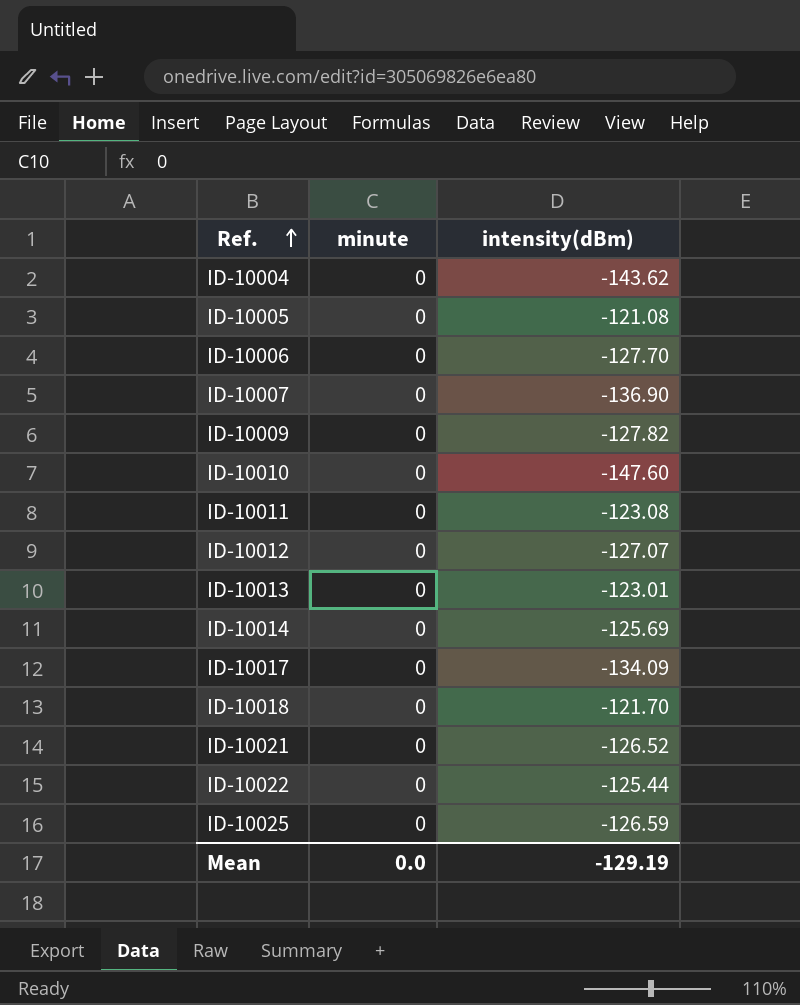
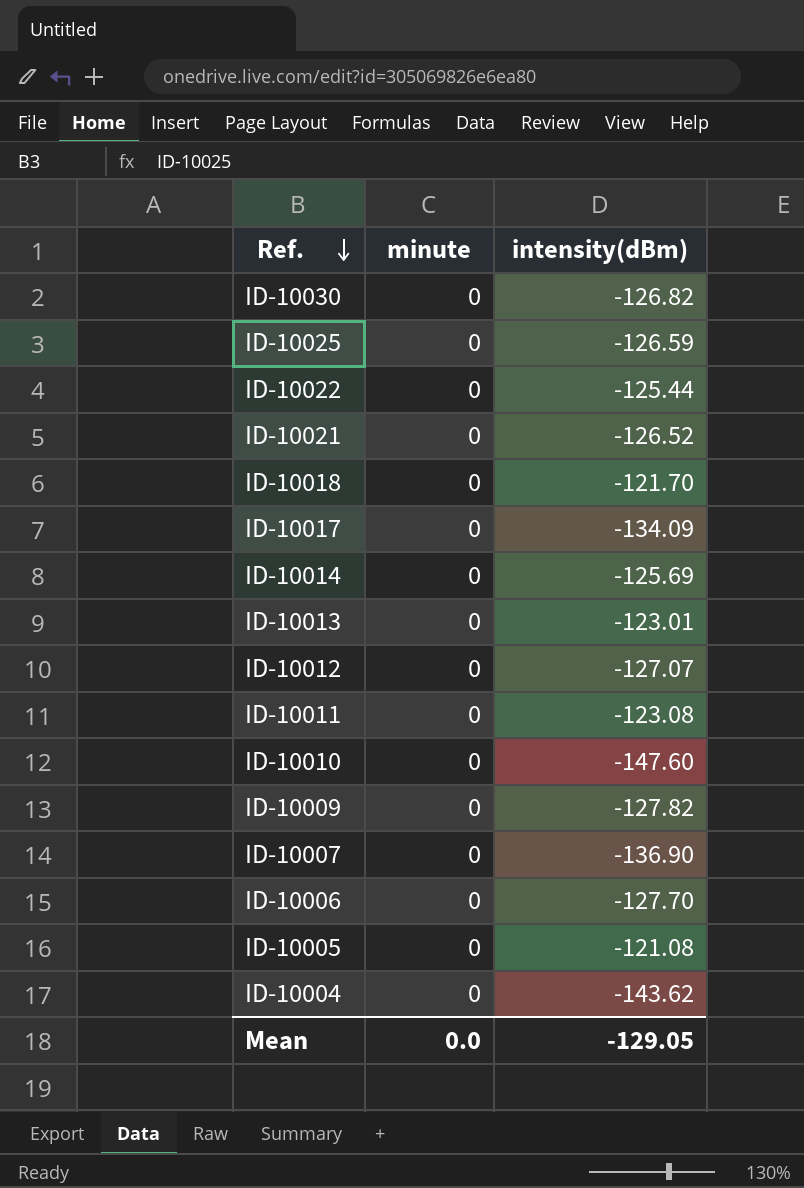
row order: Ref. ascending -> Ref. descending
row ID-10030: none -> 0 | -126.82
Mean | intensity(dBm): -129.19 -> -129.05

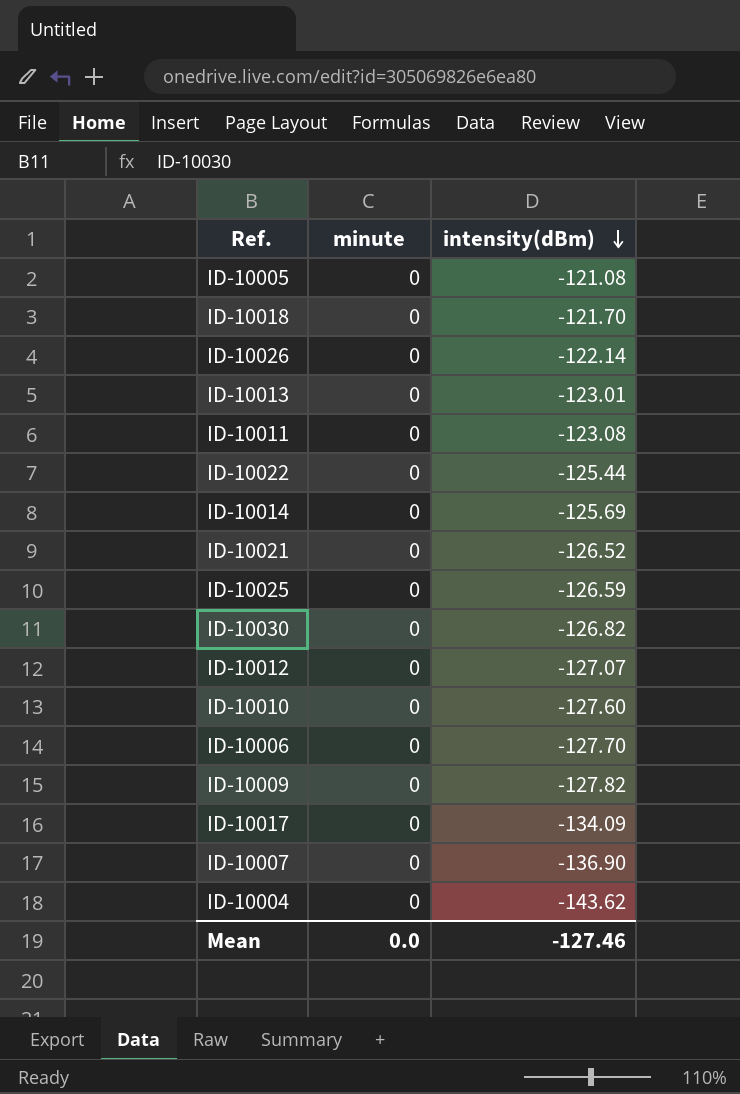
row order: Ref. descending -> intensity(dBm) descending
row ID-10026: none -> 0 | -122.14
ID-10010 | intensity(dBm): -147.60 -> -127.60
Mean | intensity(dBm): -129.05 -> -127.46

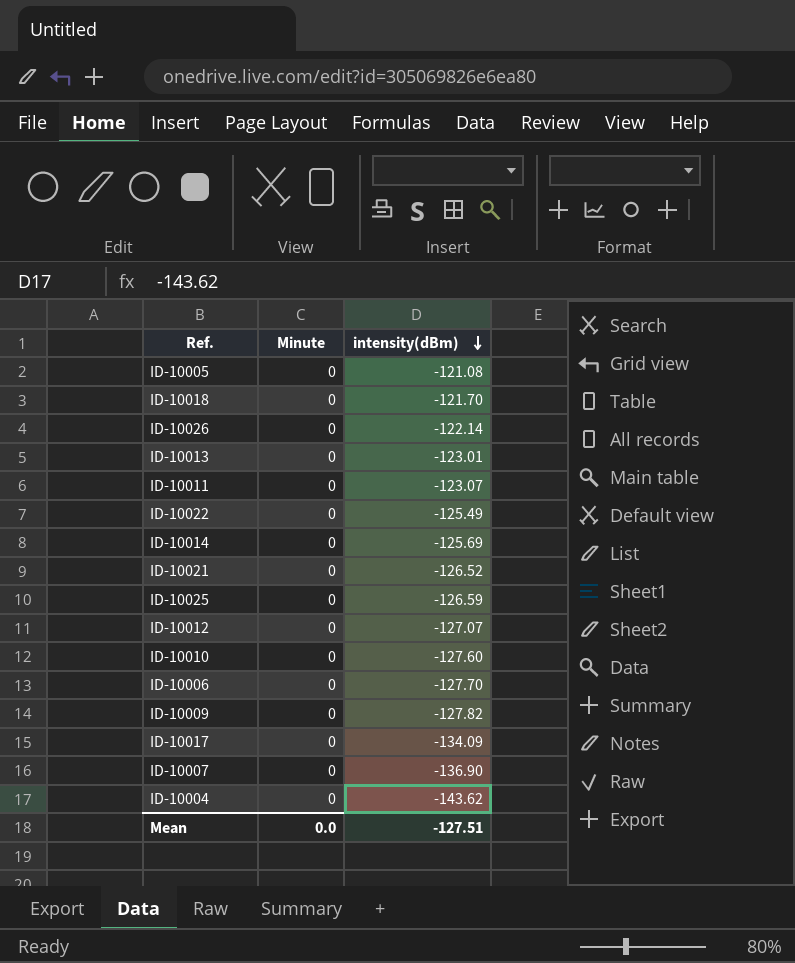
column name: minute -> Minute
row ID-10030: 0 | -126.82 -> none
ID-10011 | intensity(dBm): -123.08 -> -123.07
ID-10022 | intensity(dBm): -125.44 -> -125.49
Mean | intensity(dBm): -127.46 -> -127.51

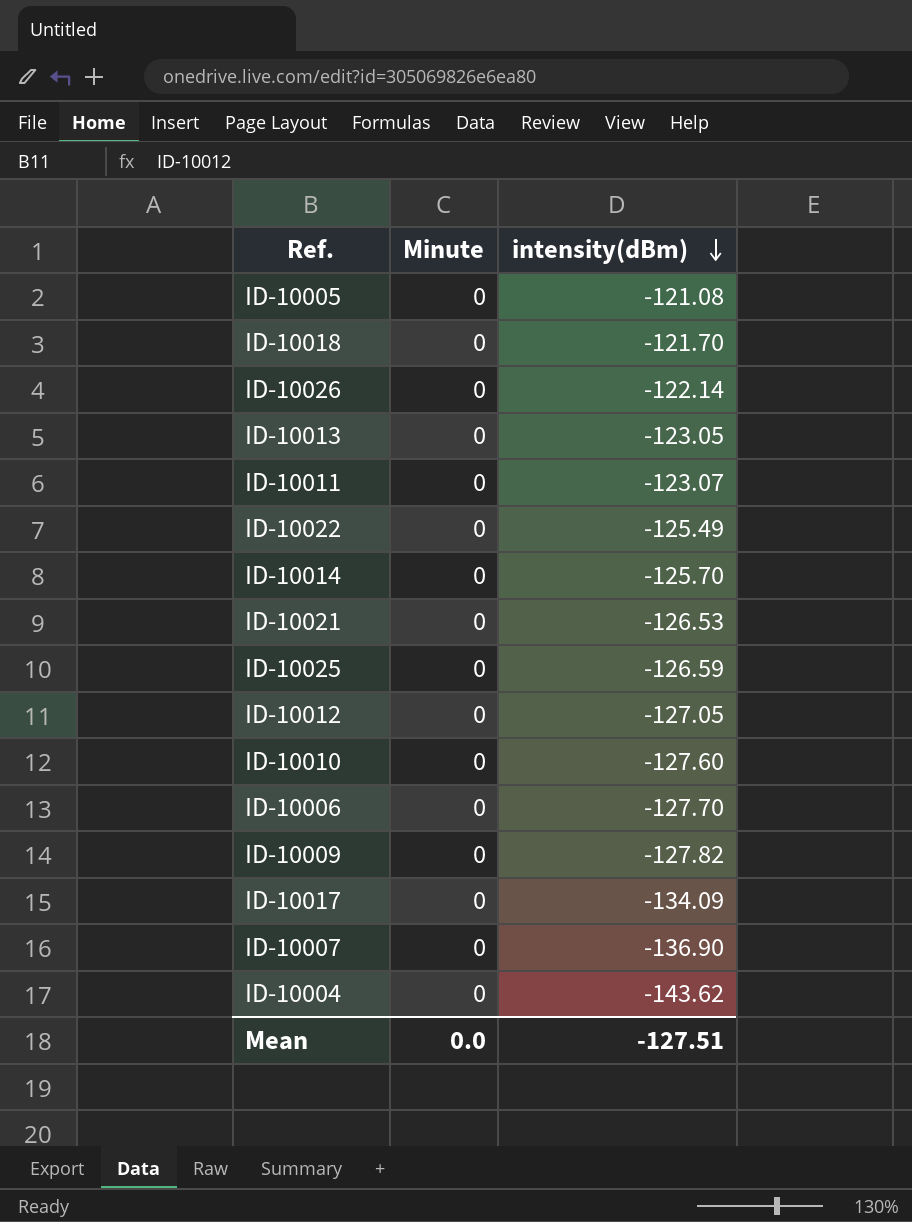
ID-10013 | intensity(dBm): -123.01 -> -123.05
ID-10014 | intensity(dBm): -125.69 -> -125.70
ID-10021 | intensity(dBm): -126.52 -> -126.53
ID-10012 | intensity(dBm): -127.07 -> -127.05

